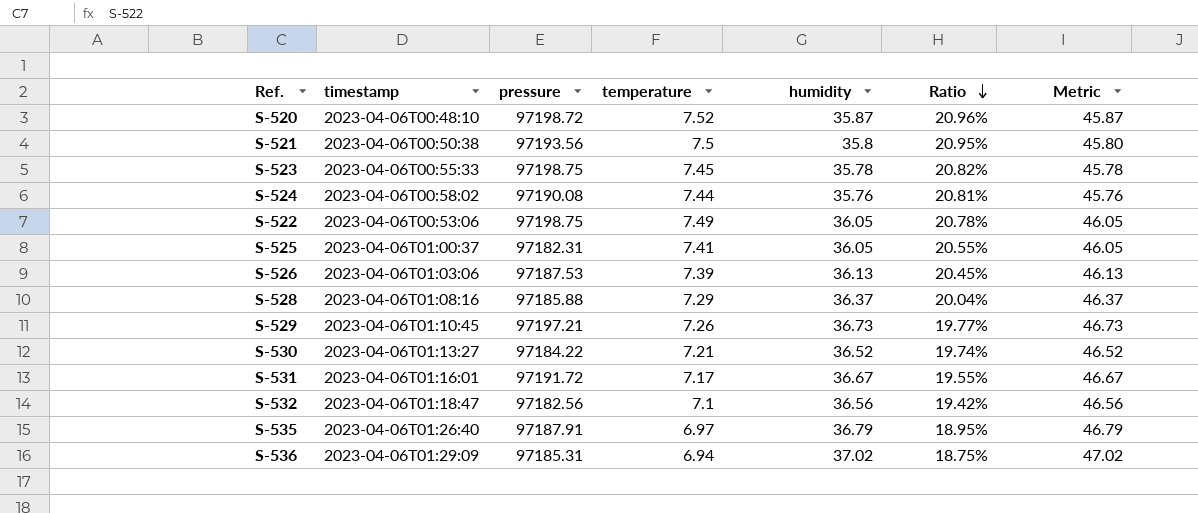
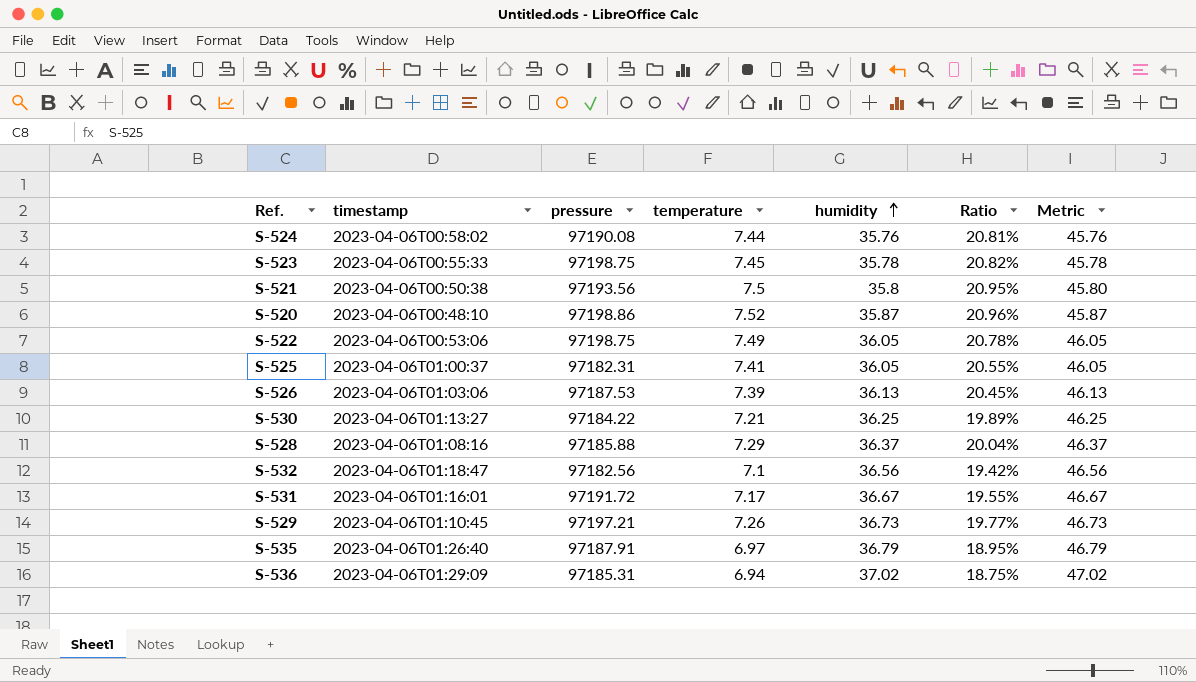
row order: Ratio descending -> humidity ascending
S-520 | pressure: 97198.72 -> 97198.86
S-530 | humidity: 36.52 -> 36.25
S-530 | Ratio: 19.74% -> 19.89%
S-530 | Metric: 46.52 -> 46.25

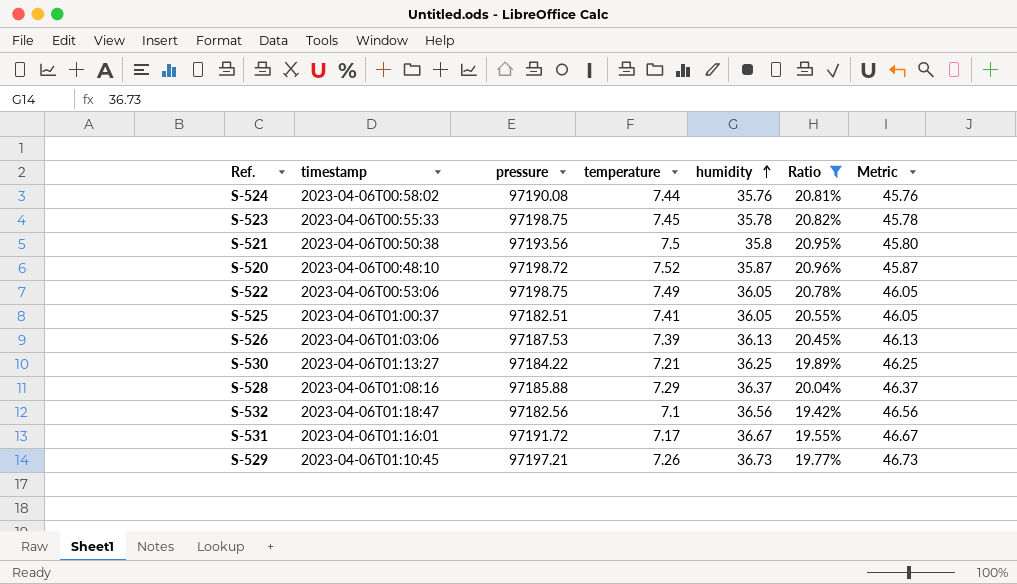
filter: none -> Ratio >= 19.42%
S-520 | pressure: 97198.86 -> 97198.72
S-525 | pressure: 97182.31 -> 97182.51

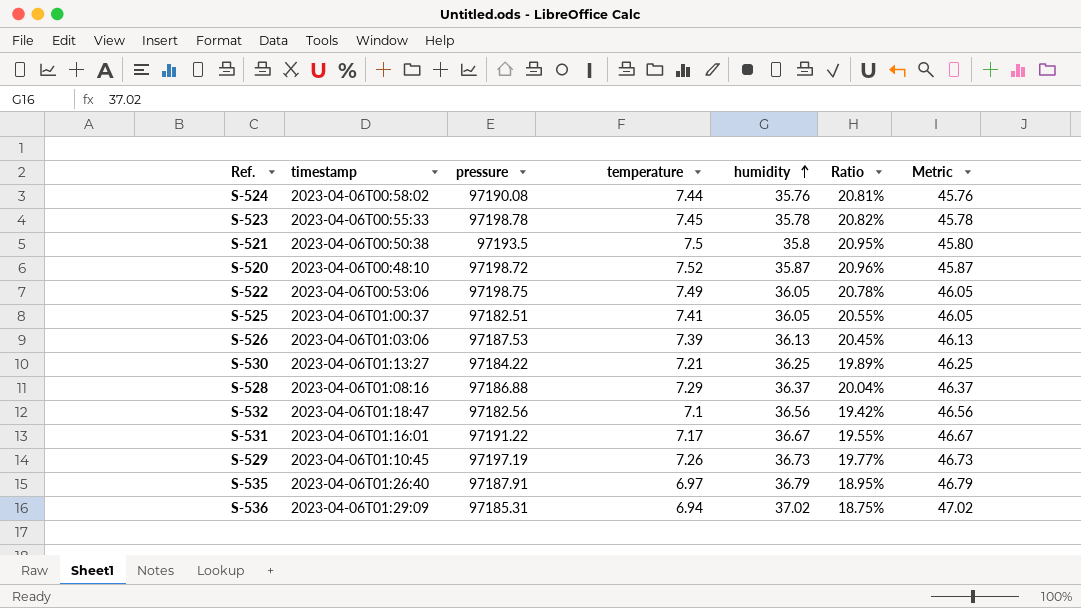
filter: Ratio >= 19.42% -> none
S-523 | pressure: 97198.75 -> 97198.78
S-521 | pressure: 97193.56 -> 97193.5
S-528 | pressure: 97185.88 -> 97186.88
S-531 | pressure: 97191.72 -> 97191.22
S-529 | pressure: 97197.21 -> 97197.19

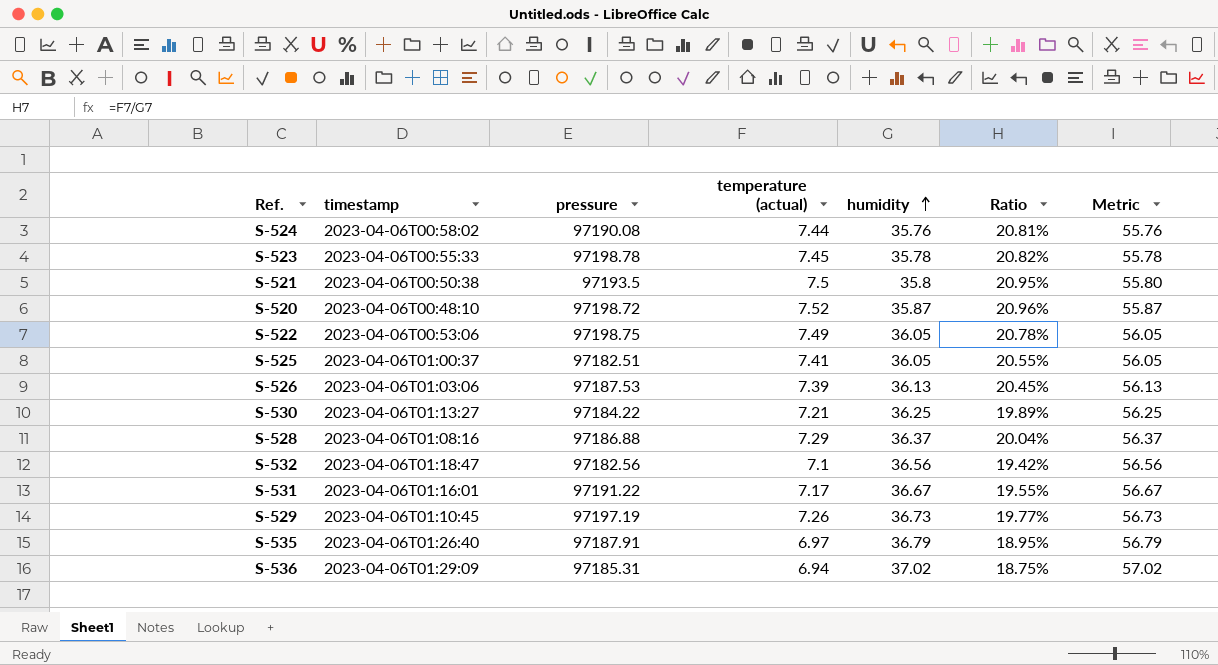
column name: temperature -> temperature (actual)
column Metric | formula: [humidity] + 10 -> [humidity] + 20

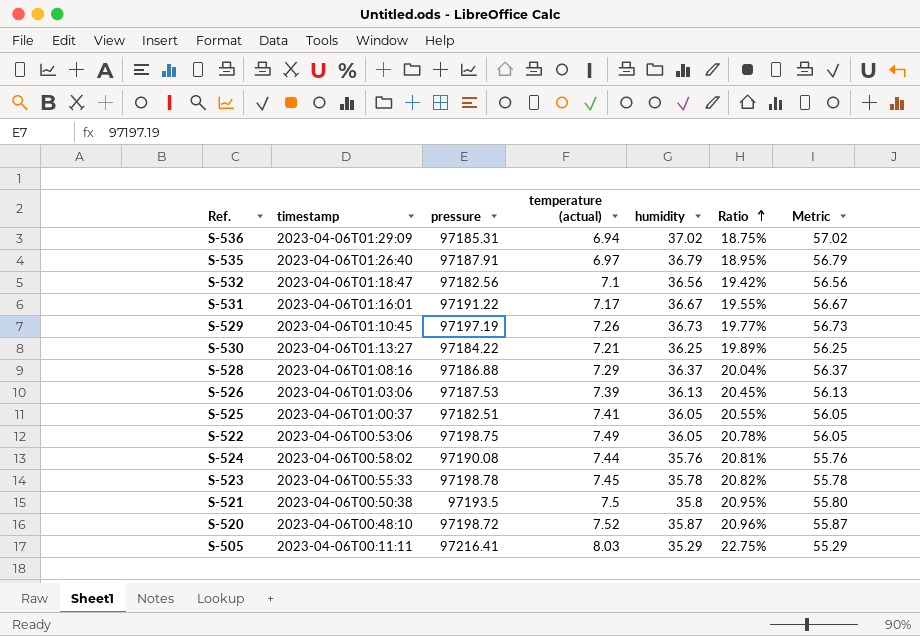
row order: humidity ascending -> Ratio ascending
row S-505: none -> 2023-04-06T00:11:11 | 97216.41 | 8.03 | 35.29 | 22.75% | 55.29

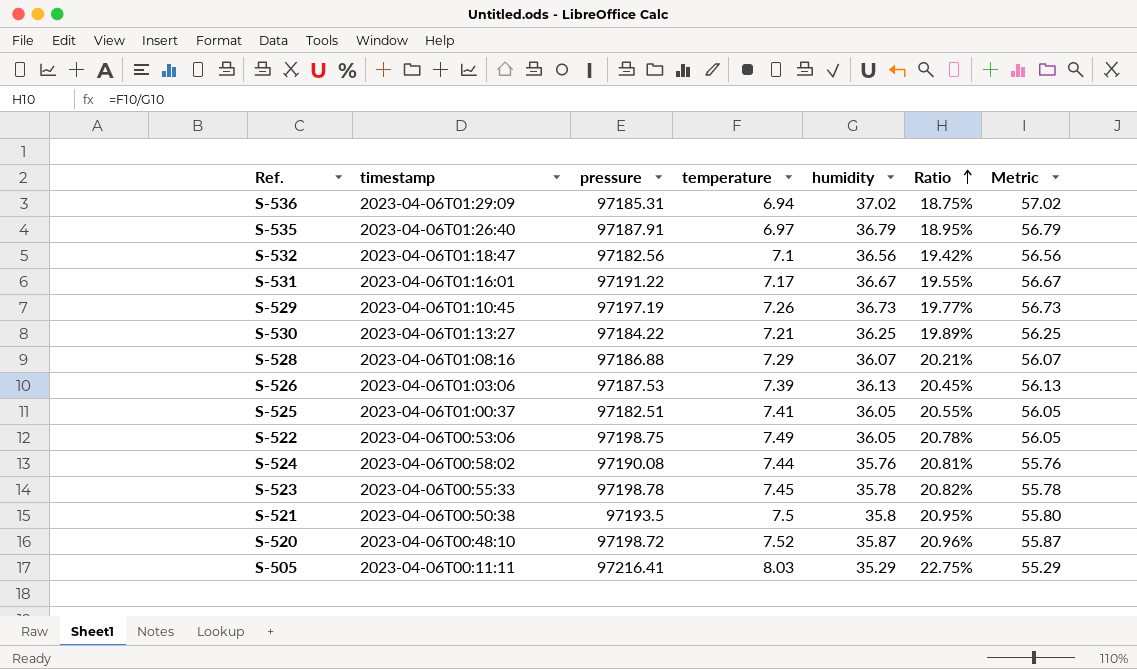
column name: temperature (actual) -> temperature
S-528 | humidity: 36.37 -> 36.07
S-528 | Ratio: 20.04% -> 20.21%
S-528 | Metric: 56.37 -> 56.07

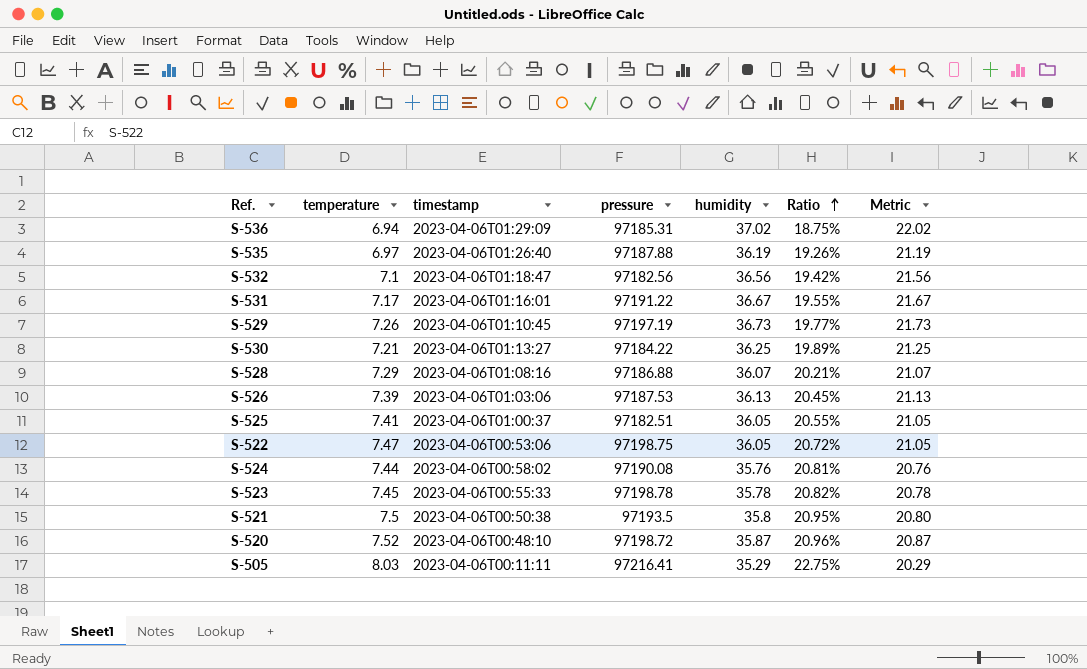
column temperature | position: 4 -> 2
column Metric | formula: [humidity] + 20 -> [humidity] - 15
S-535 | pressure: 97187.91 -> 97187.88
S-535 | humidity: 36.79 -> 36.19
S-535 | Ratio: 18.95% -> 19.26%
S-522 | temperature: 7.49 -> 7.47
S-522 | Ratio: 20.78% -> 20.72%

